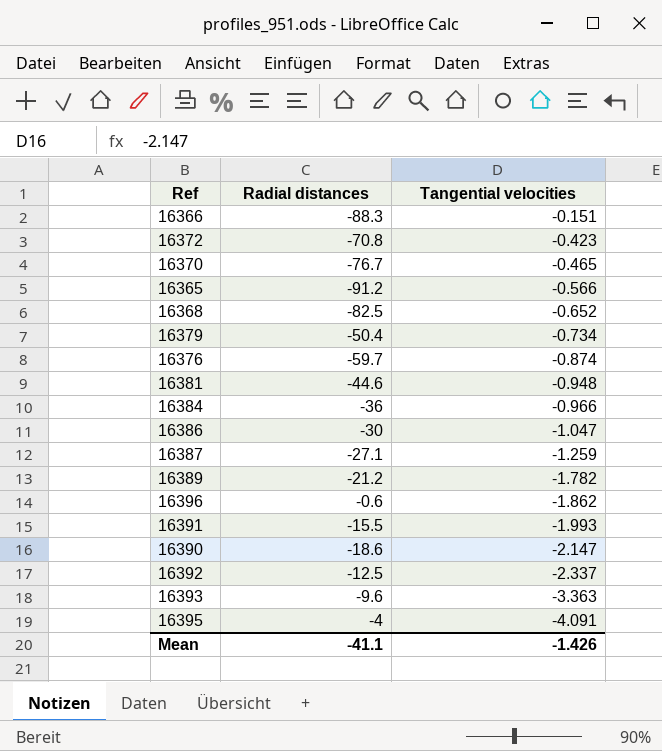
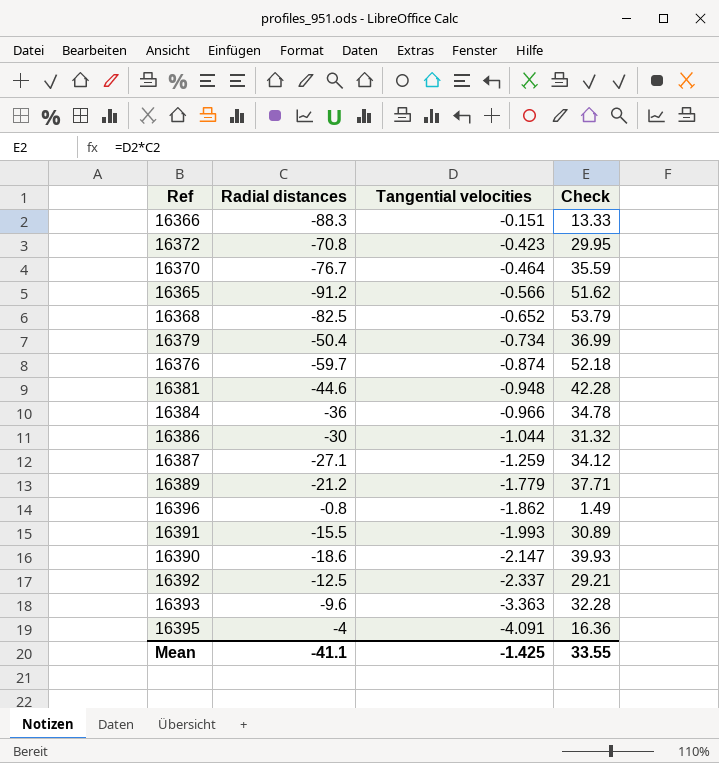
column Check | formula: none -> [Radial distances] * [Tangential velocities]
16370 | Tangential velocities: -0.465 -> -0.464
16386 | Tangential velocities: -1.047 -> -1.044
16389 | Tangential velocities: -1.782 -> -1.779
16396 | Radial distances: -0.6 -> -0.8
Mean | Tangential velocities: -1.426 -> -1.425

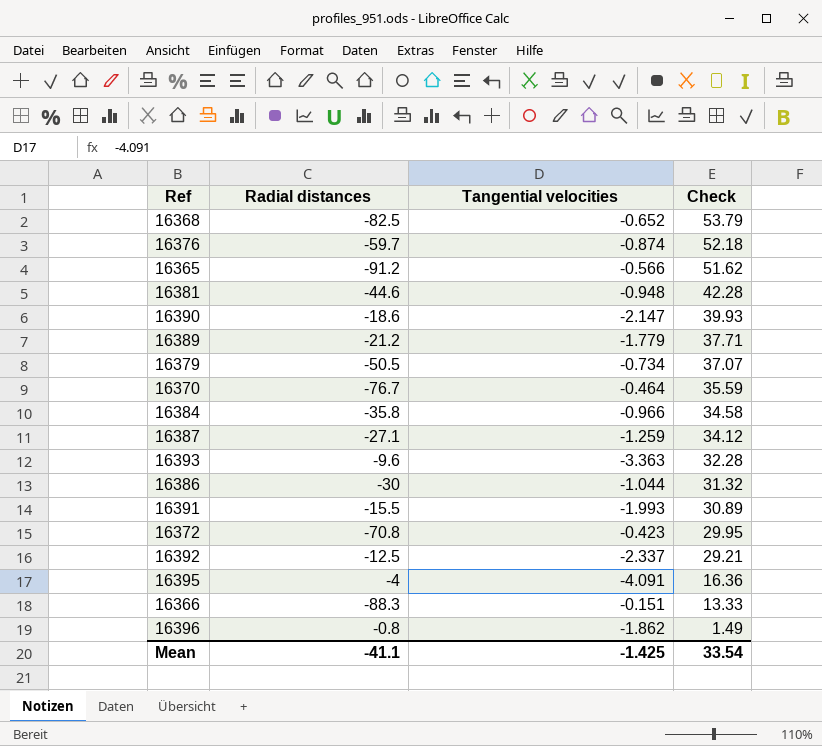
row order: Tangential velocities descending -> Check descending
16379 | Radial distances: -50.4 -> -50.5
16379 | Check: 36.99 -> 37.07
16384 | Radial distances: -36 -> -35.8
16384 | Check: 34.78 -> 34.58
Mean | Check: 33.55 -> 33.54

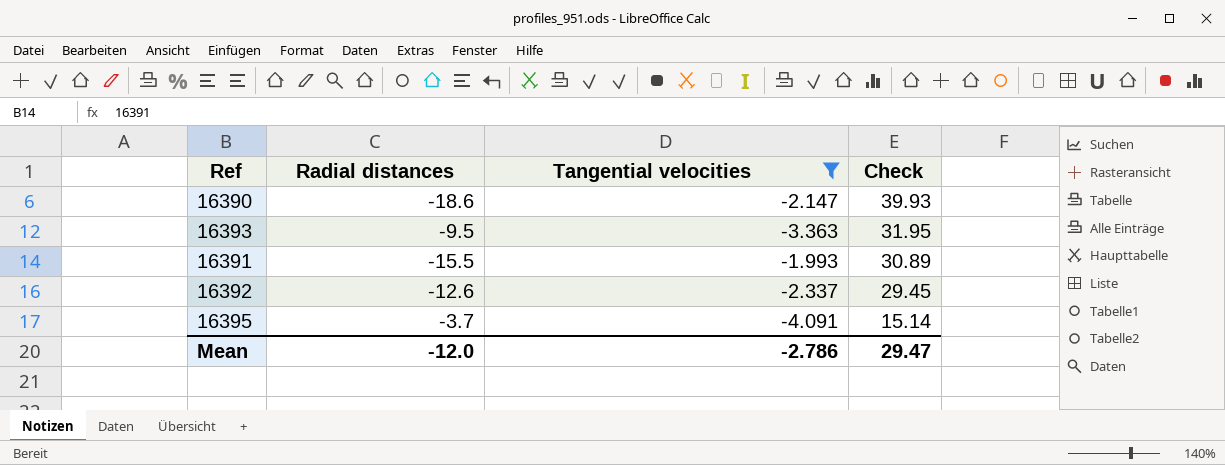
filter: none -> Tangential velocities <= -1.993
16393 | Radial distances: -9.6 -> -9.5
16393 | Check: 32.28 -> 31.95
16392 | Radial distances: -12.5 -> -12.6
16392 | Check: 29.21 -> 29.45
16395 | Radial distances: -4 -> -3.7
16395 | Check: 16.36 -> 15.14
Mean | Radial distances: -41.1 -> -12.0
Mean | Tangential velocities: -1.425 -> -2.786
Mean | Check: 33.54 -> 29.47

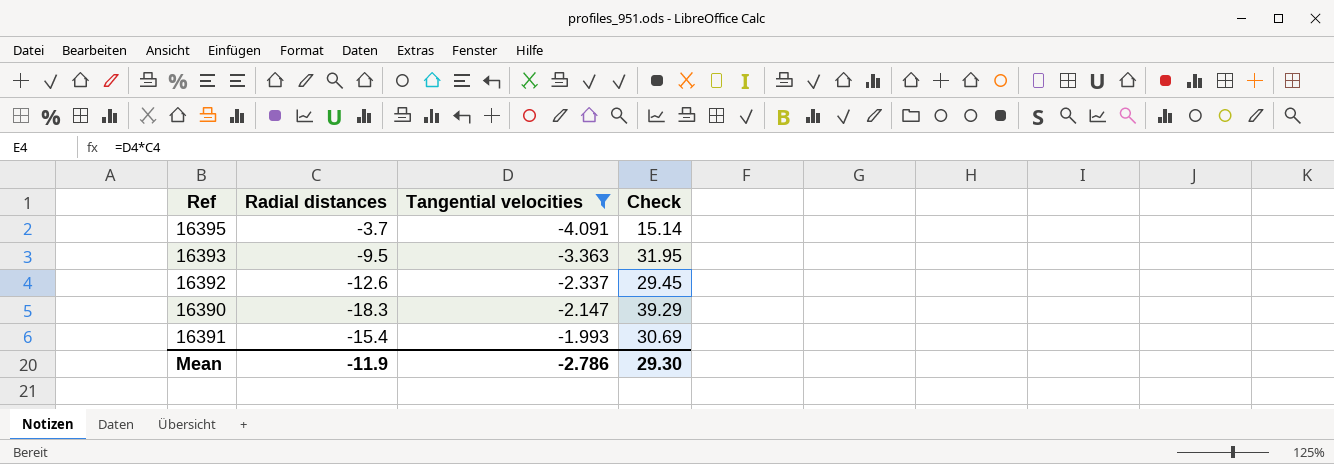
row order: Check descending -> Tangential velocities ascending
16390 | Radial distances: -18.6 -> -18.3
16390 | Check: 39.93 -> 39.29
16391 | Radial distances: -15.5 -> -15.4
16391 | Check: 30.89 -> 30.69
Mean | Radial distances: -12.0 -> -11.9
Mean | Check: 29.47 -> 29.30

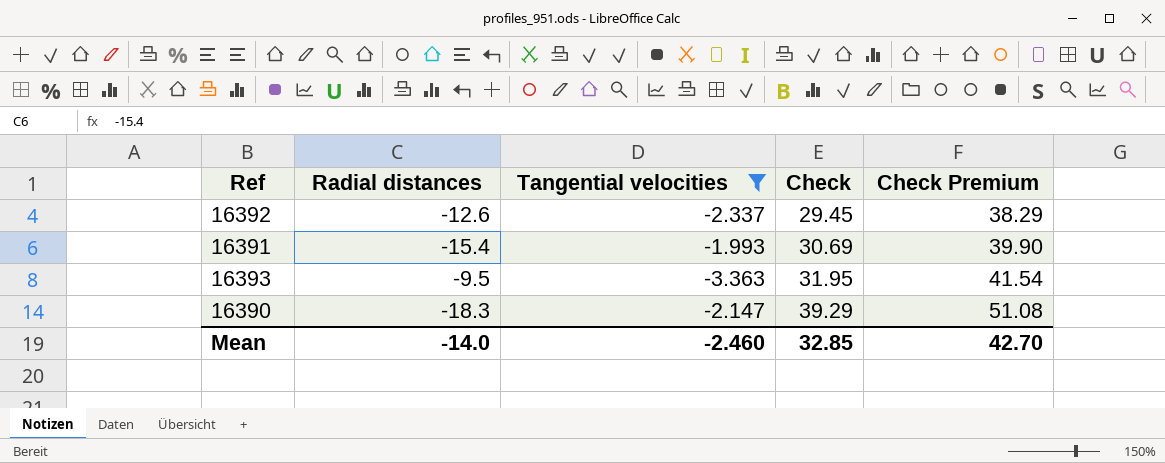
row order: Tangential velocities ascending -> Check ascending
column Check Premium | formula: none -> [Check] * 1.3
row 16395: -3.7 | -4.091 | 15.14 -> none
Mean | Radial distances: -11.9 -> -14.0
Mean | Tangential velocities: -2.786 -> -2.460
Mean | Check: 29.30 -> 32.85

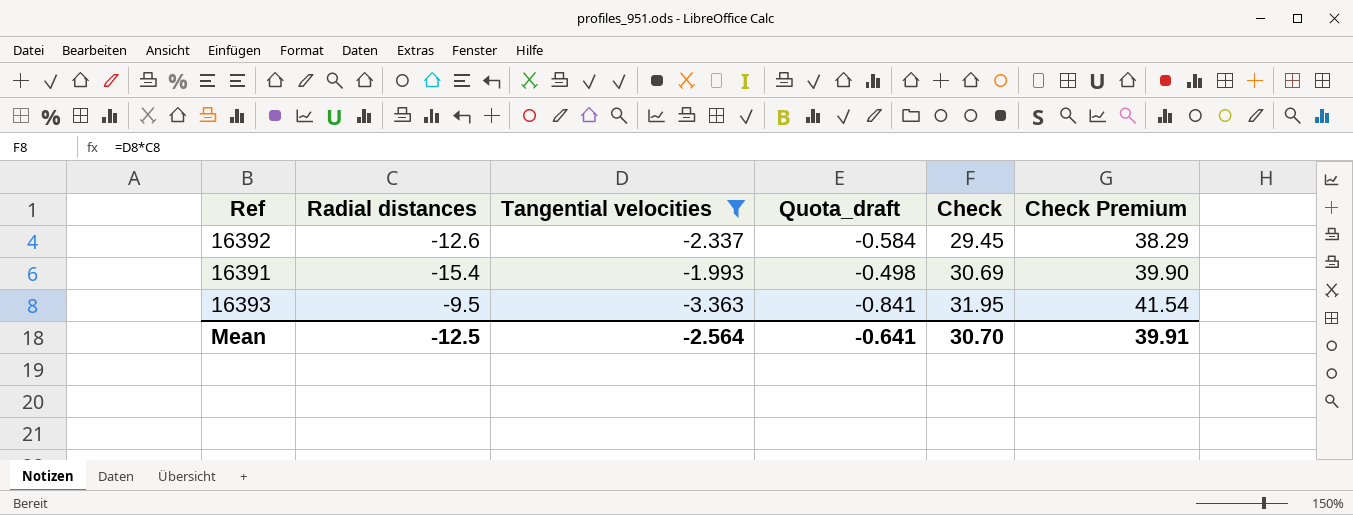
column Quota_draft | formula: none -> [Tangential velocities] * 0.25
row 16390: -18.3 | -2.147 | 39.29 | 51.08 -> none
Mean | Radial distances: -14.0 -> -12.5
Mean | Tangential velocities: -2.460 -> -2.564
Mean | Check: 32.85 -> 30.70
Mean | Check Premium: 42.70 -> 39.91

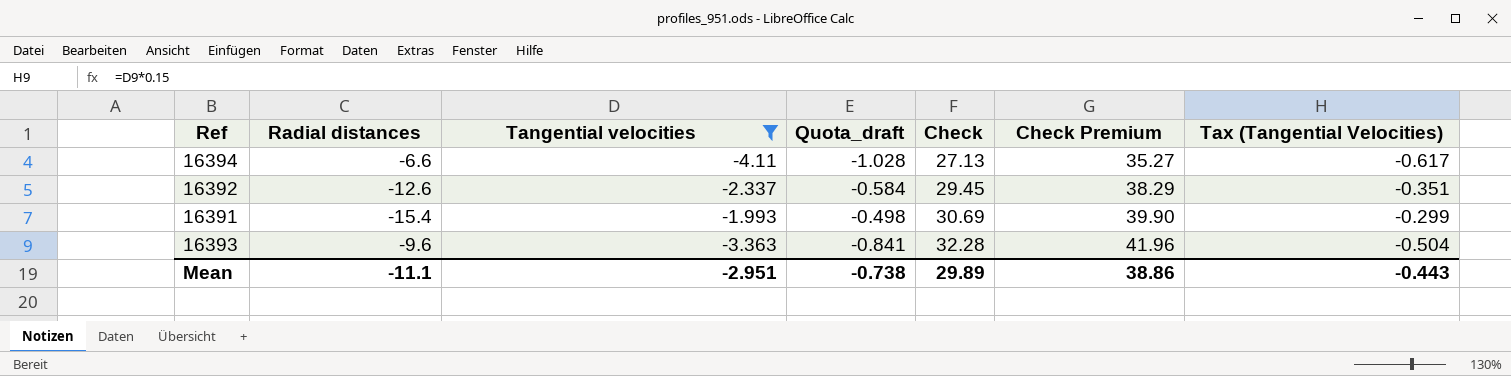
column Tax (Tangential Velocities) | formula: none -> [Tangential velocities] * 0.15
row 16394: none -> -6.6 | -4.11 | -1.028 | 27.13 | 35.27 | -0.617
16393 | Radial distances: -9.5 -> -9.6
16393 | Check: 31.95 -> 32.28
16393 | Check Premium: 41.54 -> 41.96
Mean | Radial distances: -12.5 -> -11.1
Mean | Tangential velocities: -2.564 -> -2.951
Mean | Quota_draft: -0.641 -> -0.738
Mean | Check: 30.70 -> 29.89
Mean | Check Premium: 39.91 -> 38.86

